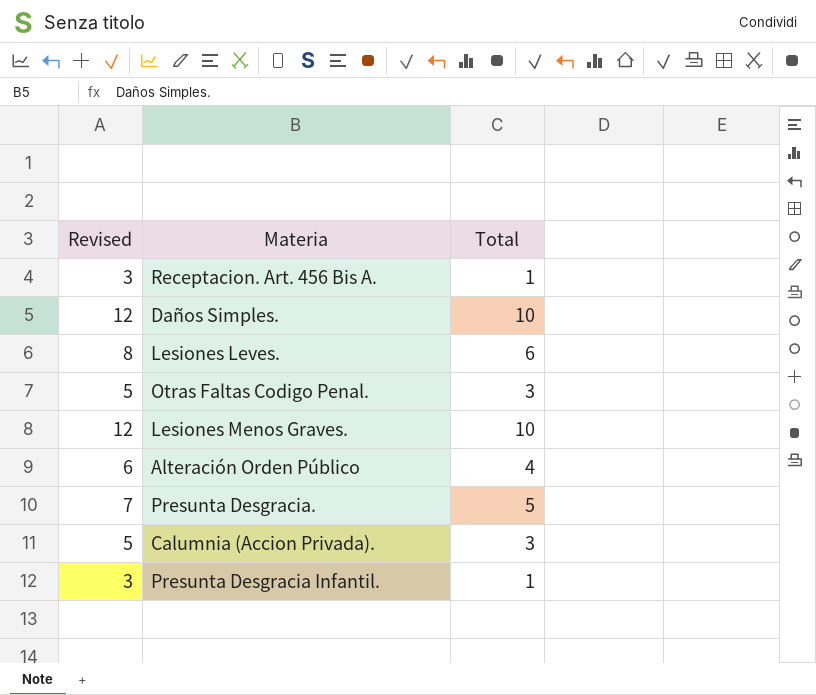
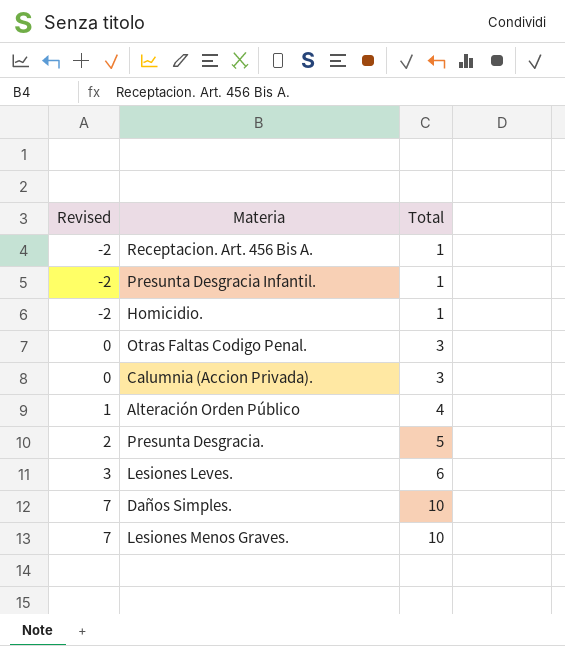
row order: none -> Revised ascending
column Revised | formula: [Total] + 2 -> [Total] - 3
row Homicidio.: none -> -2 | 1

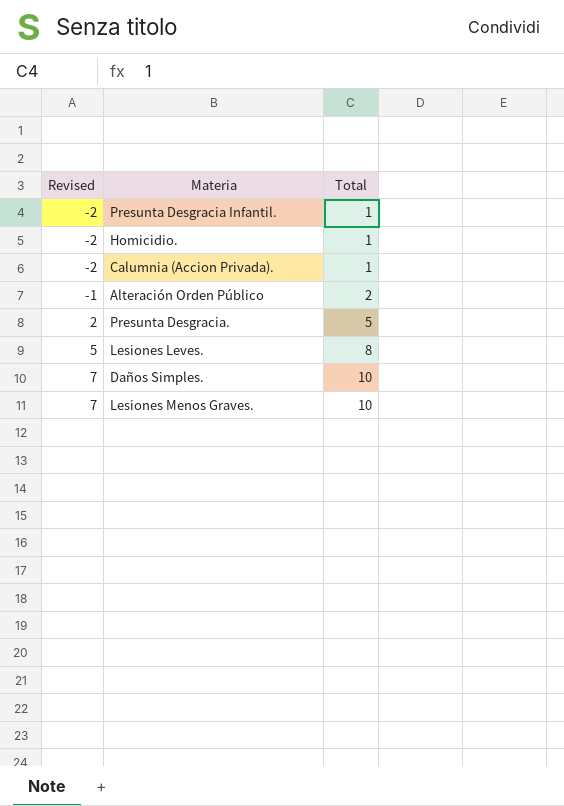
row Receptacion. Art. 456 Bis A.: -2 | 1 -> none
row Otras Faltas Codigo Penal.: 0 | 3 -> none
Calumnia (Accion Privada). | Revised: 0 -> -2
Calumnia (Accion Privada). | Total: 3 -> 1
Alteración Orden Público | Revised: 1 -> -1
Alteración Orden Público | Total: 4 -> 2
Lesiones Leves. | Revised: 3 -> 5
Lesiones Leves. | Total: 6 -> 8

